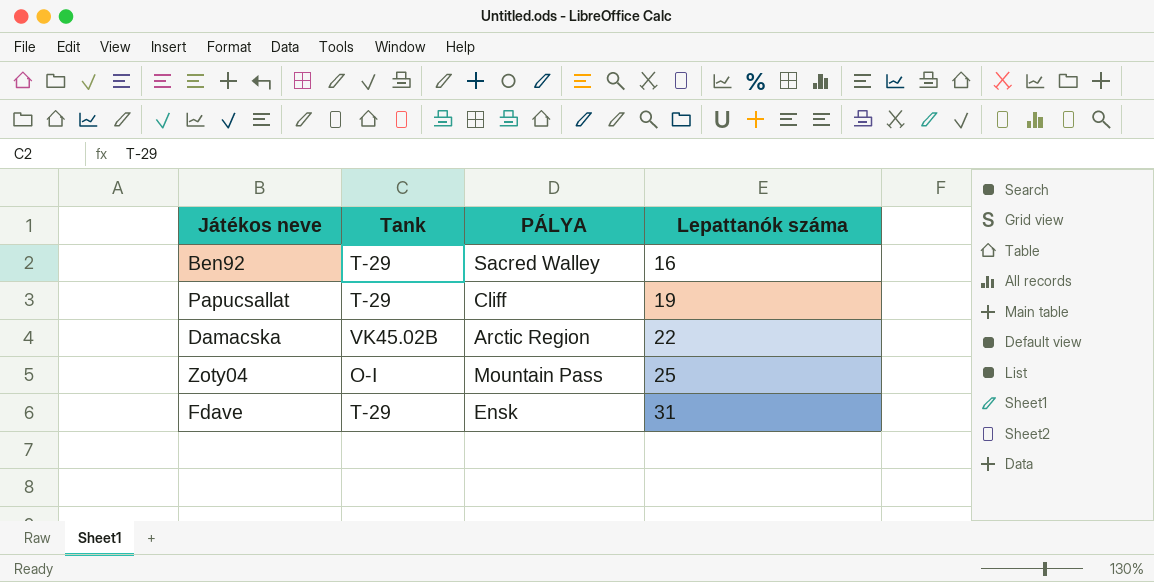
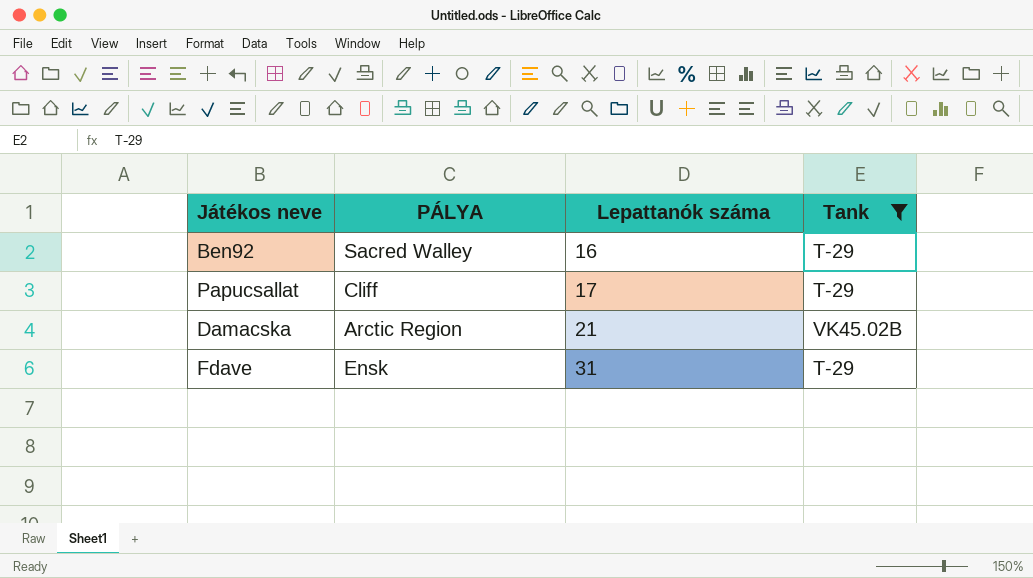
filter: none -> Tank != O-I
column Tank | position: 2 -> 4
Papucsallat | Lepattanók száma: 19 -> 17
Damacska | Lepattanók száma: 22 -> 21

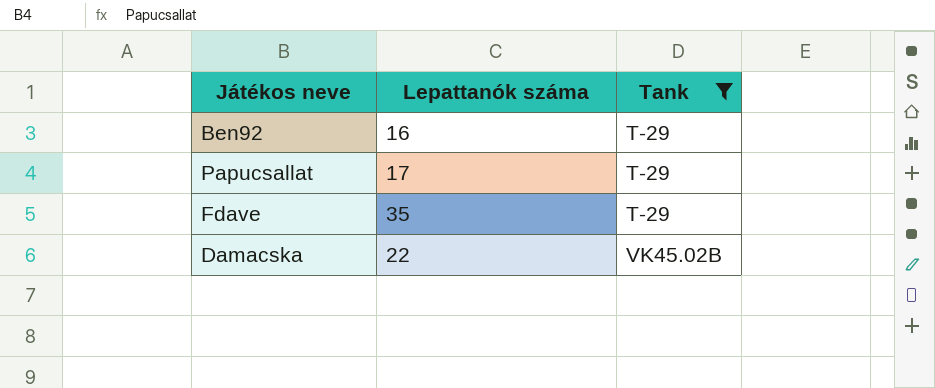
row order: Lepattanók száma ascending -> Tank ascending
column PÁLYA | position: 2 -> none
Fdave | Lepattanók száma: 31 -> 35
Damacska | Lepattanók száma: 21 -> 22

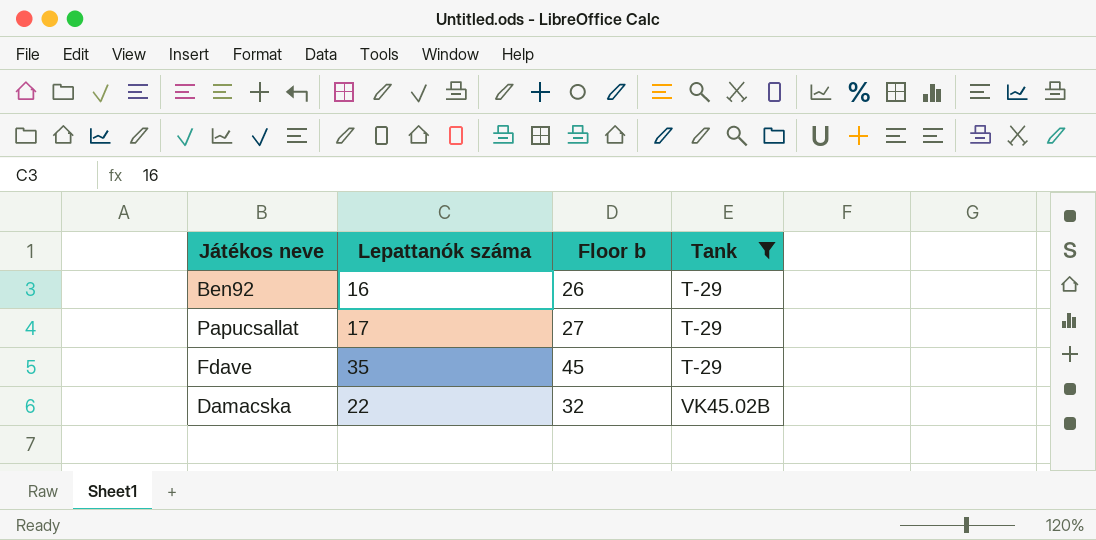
column Floor b | formula: none -> [Lepattanók száma] + 10

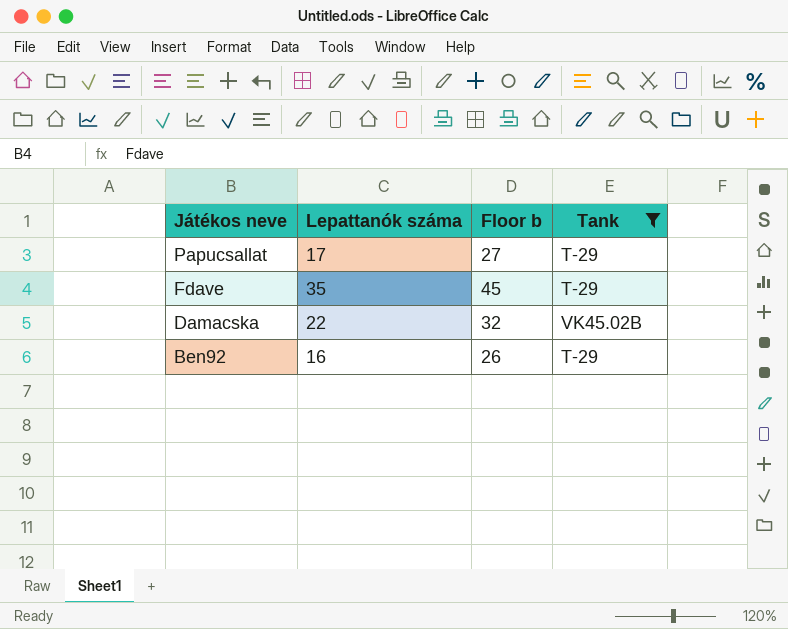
row order: Tank ascending -> Játékos neve descending

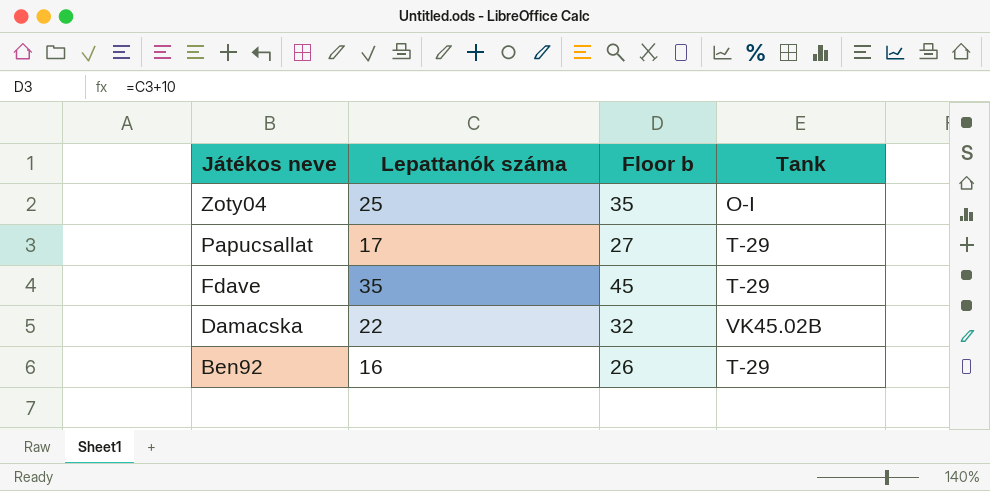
filter: Tank != O-I -> none

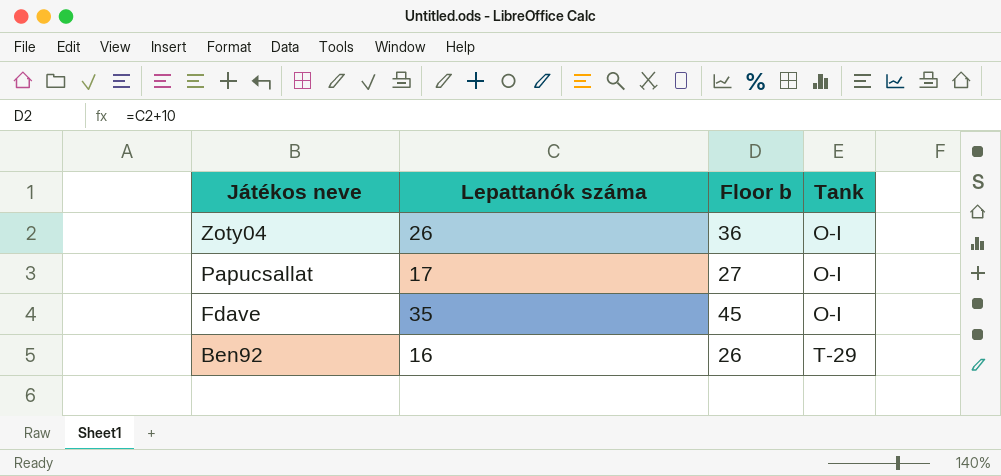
row Damacska: 22 | 32 | VK45.02B -> none
Zoty04 | Lepattanók száma: 25 -> 26
Zoty04 | Floor b: 35 -> 36
Papucsallat | Tank: T-29 -> O-I
Fdave | Tank: T-29 -> O-I

